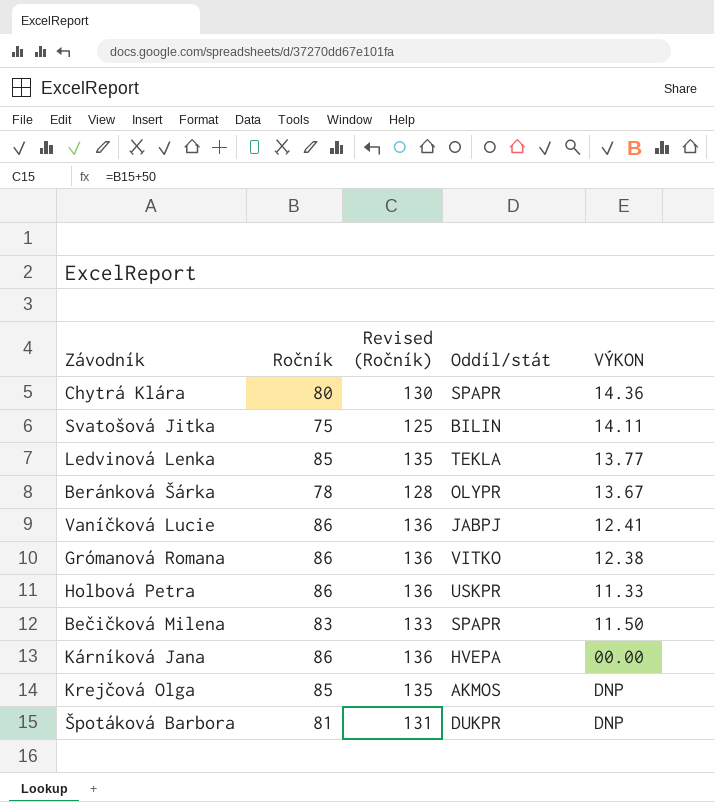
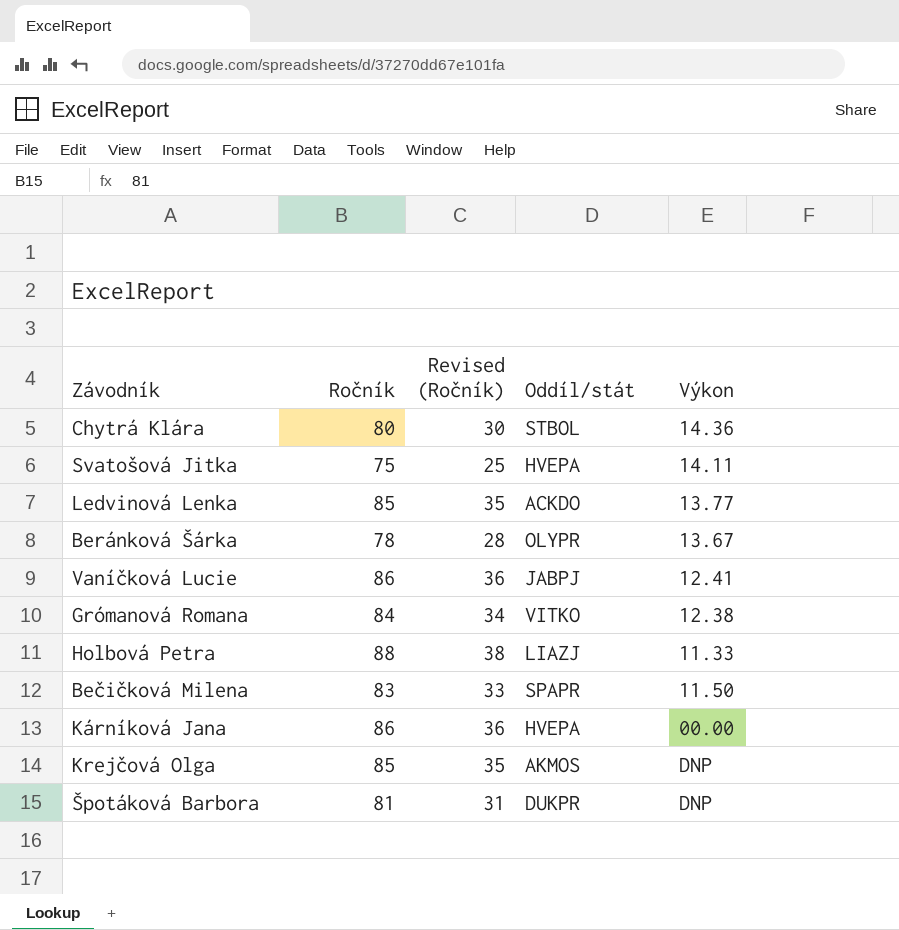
column Revised (Ročník) | formula: [Ročník] + 50 -> [Ročník] - 50
column name: VÝKON -> Výkon
Chytrá Klára | Oddíl/stát: SPAPR -> STBOL
Svatošová Jitka | Oddíl/stát: BILIN -> HVEPA
Ledvinová Lenka | Oddíl/stát: TEKLA -> ACKDO
Grómanová Romana | Ročník: 86 -> 84
Holbová Petra | Ročník: 86 -> 88
Holbová Petra | Oddíl/stát: USKPR -> LIAZJ

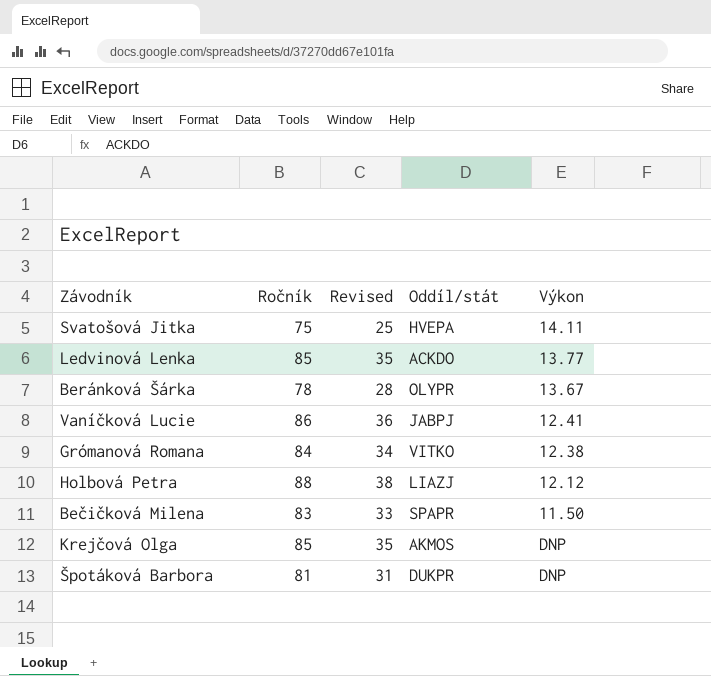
column name: Revised (Ročník) -> Revised
row Chytrá Klára: 80 | 30 | STBOL | 14.36 -> none
row Kárníková Jana: 86 | 36 | HVEPA | 00.00 -> none
Holbová Petra | Výkon: 11.33 -> 12.12

